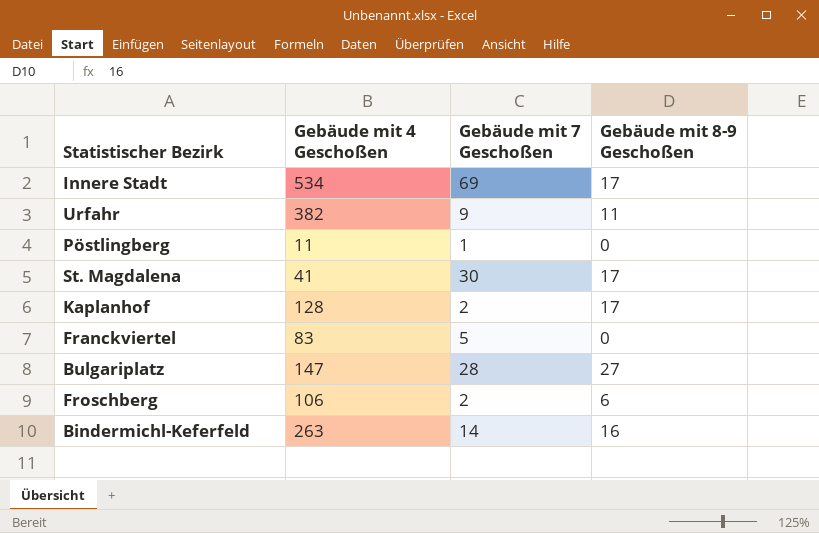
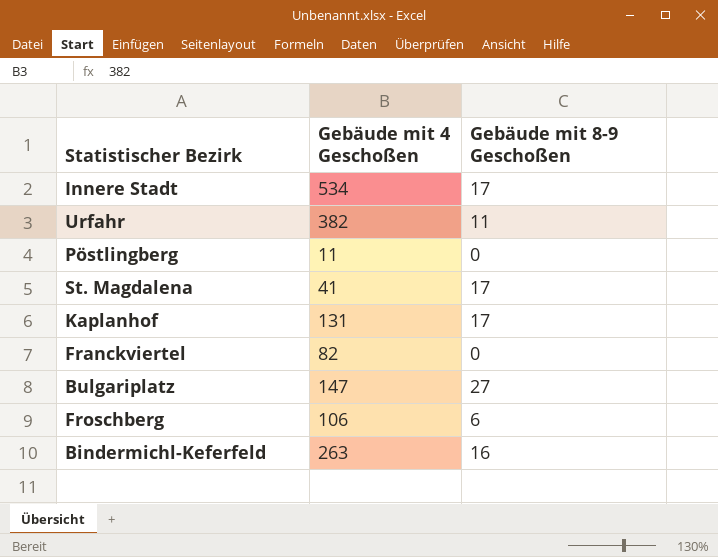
column Gebäude mit 7 Geschoßen | position: 3 -> none
Kaplanhof | Gebäude mit 4 Geschoßen: 128 -> 131
Franckviertel | Gebäude mit 4 Geschoßen: 83 -> 82

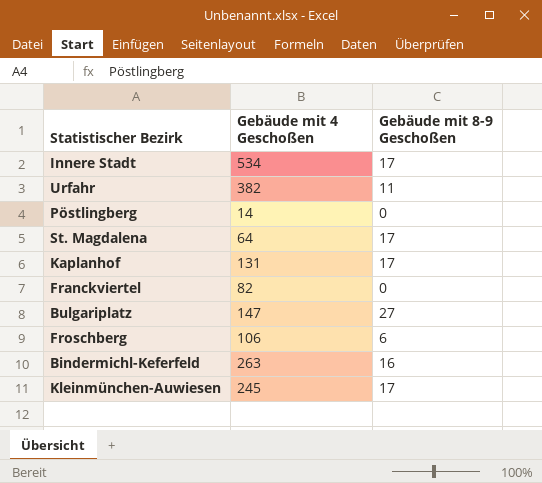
Pöstlingberg | Gebäude mit 4 Geschoßen: 11 -> 14
St. Magdalena | Gebäude mit 4 Geschoßen: 41 -> 64
row Kleinmünchen-Auwiesen: none -> 245 | 17

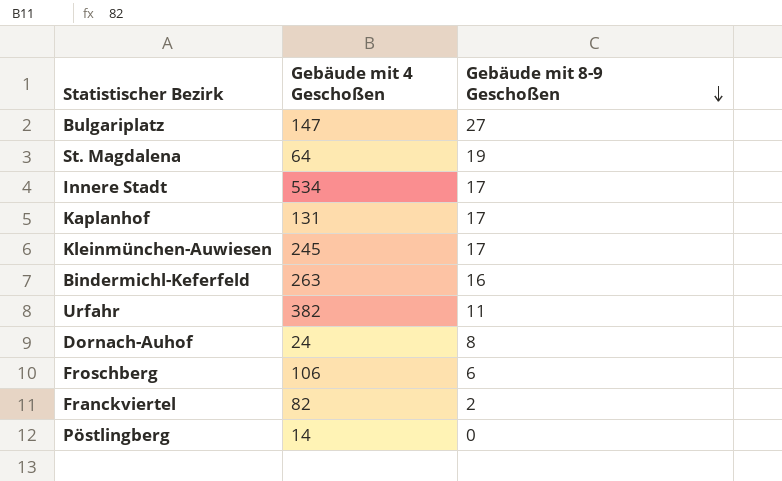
row order: none -> Gebäude mit 8-9 Geschoßen descending
St. Magdalena | Gebäude mit 8-9 Geschoßen: 17 -> 19
row Dornach-Auhof: none -> 24 | 8
Franckviertel | Gebäude mit 8-9 Geschoßen: 0 -> 2

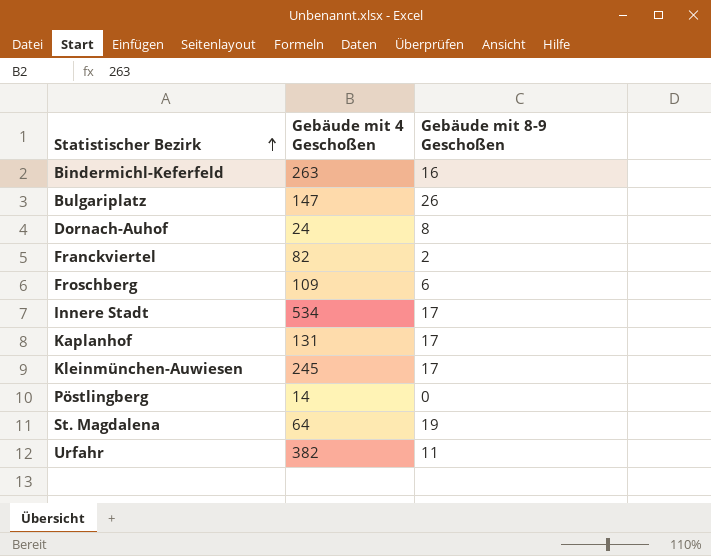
row order: Gebäude mit 8-9 Geschoßen descending -> Statistischer Bezirk ascending
Bulgariplatz | Gebäude mit 8-9 Geschoßen: 27 -> 26
Froschberg | Gebäude mit 4 Geschoßen: 106 -> 109

